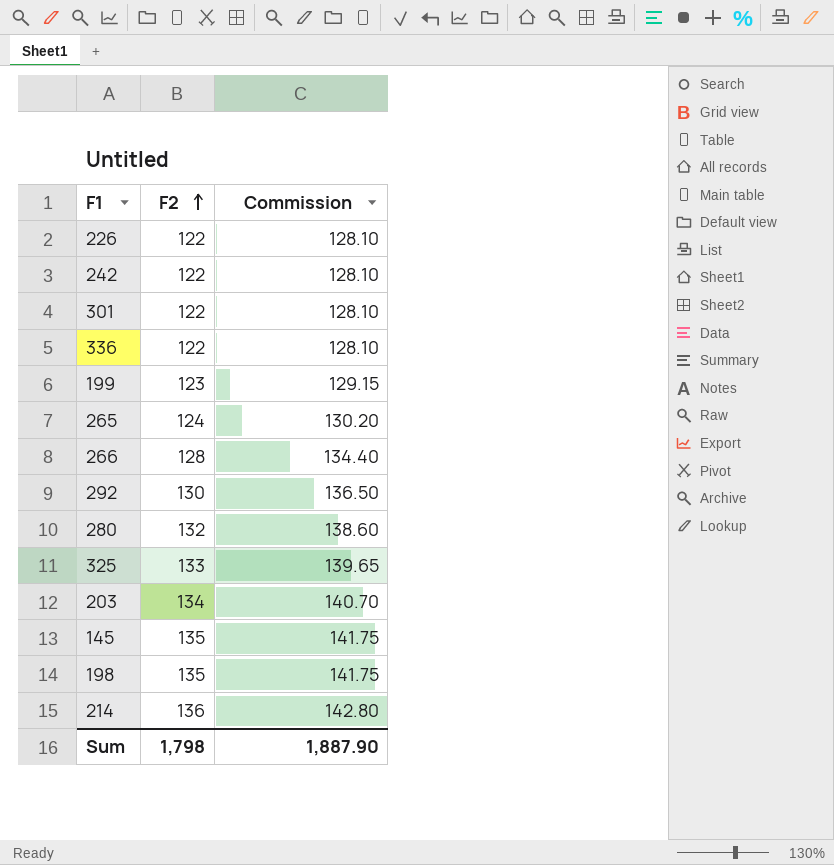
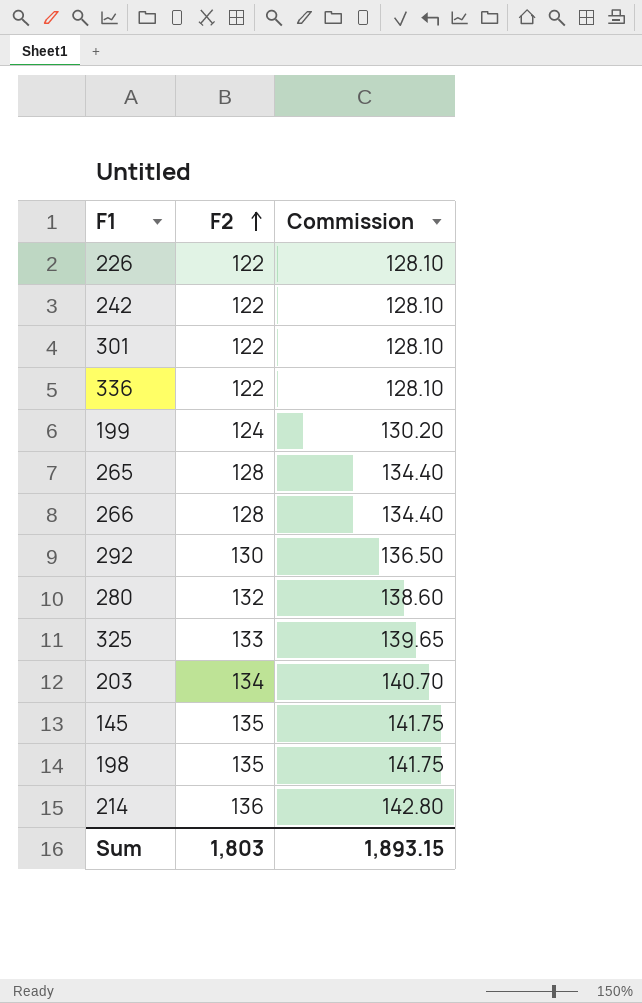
199 | F2: 123 -> 124
199 | Commission: 129.15 -> 130.20
265 | F2: 124 -> 128
265 | Commission: 130.20 -> 134.40
Sum | F2: 1,798 -> 1,803
Sum | Commission: 1,887.90 -> 1,893.15

